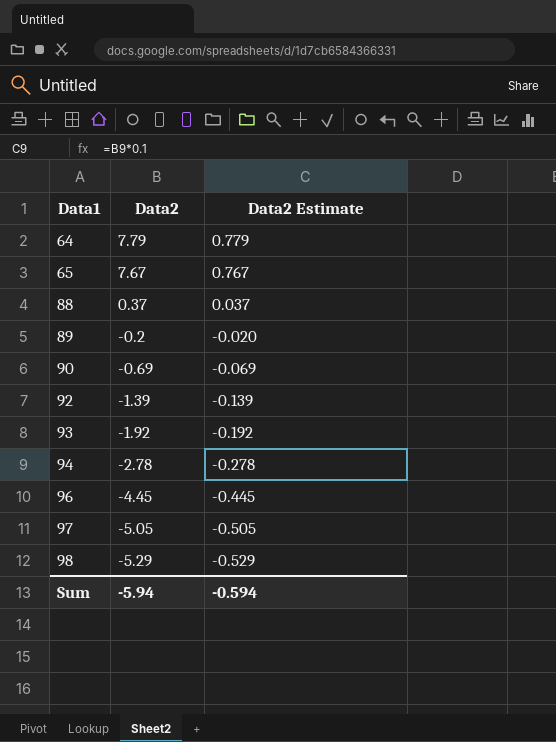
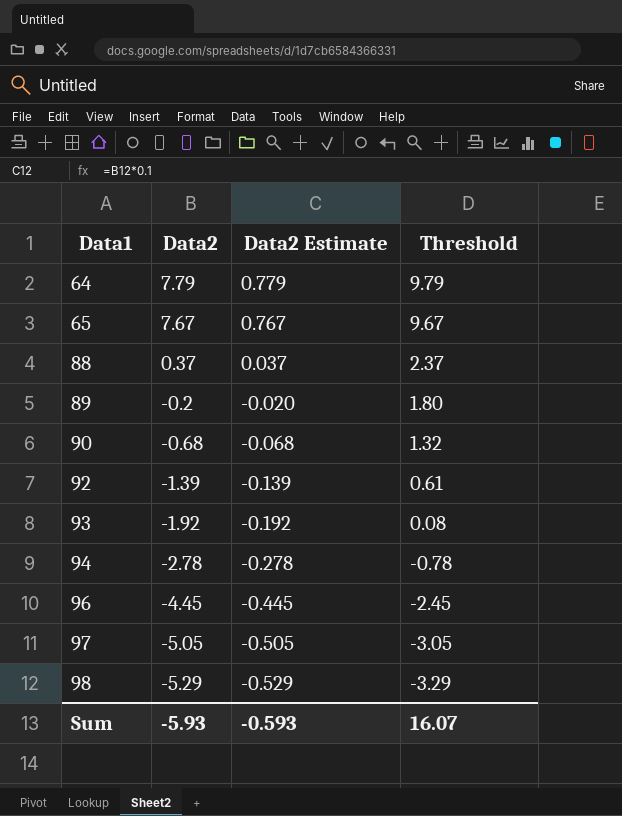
column Threshold | formula: none -> [Data2] + 2
90 | Data2: -0.69 -> -0.68
90 | Data2 Estimate: -0.069 -> -0.068
Sum | Data2: -5.94 -> -5.93
Sum | Data2 Estimate: -0.594 -> -0.593

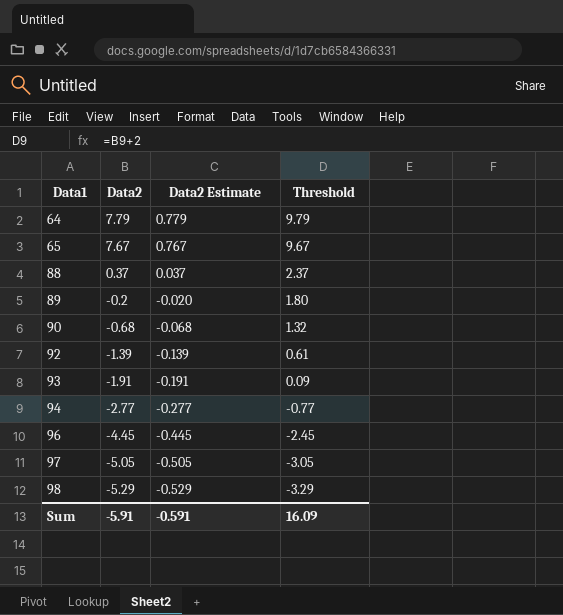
93 | Data2: -1.92 -> -1.91
93 | Data2 Estimate: -0.192 -> -0.191
93 | Threshold: 0.08 -> 0.09
94 | Data2: -2.78 -> -2.77
94 | Data2 Estimate: -0.278 -> -0.277
94 | Threshold: -0.78 -> -0.77
Sum | Data2: -5.93 -> -5.91
Sum | Data2 Estimate: -0.593 -> -0.591
Sum | Threshold: 16.07 -> 16.09

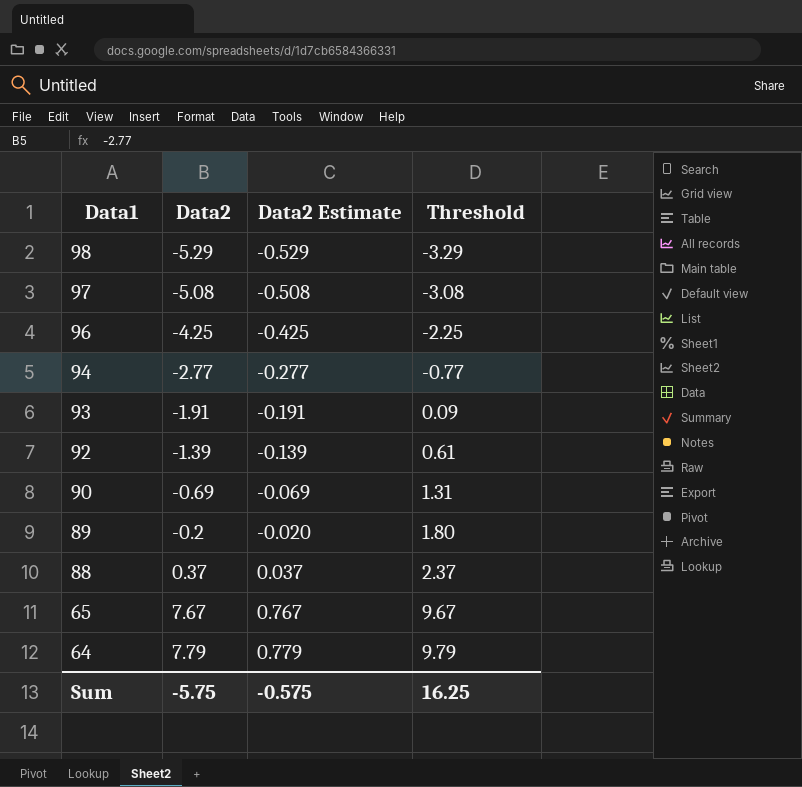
row order: Data1 ascending -> Data1 descending
97 | Data2: -5.05 -> -5.08
97 | Data2 Estimate: -0.505 -> -0.508
97 | Threshold: -3.05 -> -3.08
96 | Data2: -4.45 -> -4.25
96 | Data2 Estimate: -0.445 -> -0.425
96 | Threshold: -2.45 -> -2.25
90 | Data2: -0.68 -> -0.69
90 | Data2 Estimate: -0.068 -> -0.069
90 | Threshold: 1.32 -> 1.31
Sum | Data2: -5.91 -> -5.75
Sum | Data2 Estimate: -0.591 -> -0.575
Sum | Threshold: 16.09 -> 16.25

